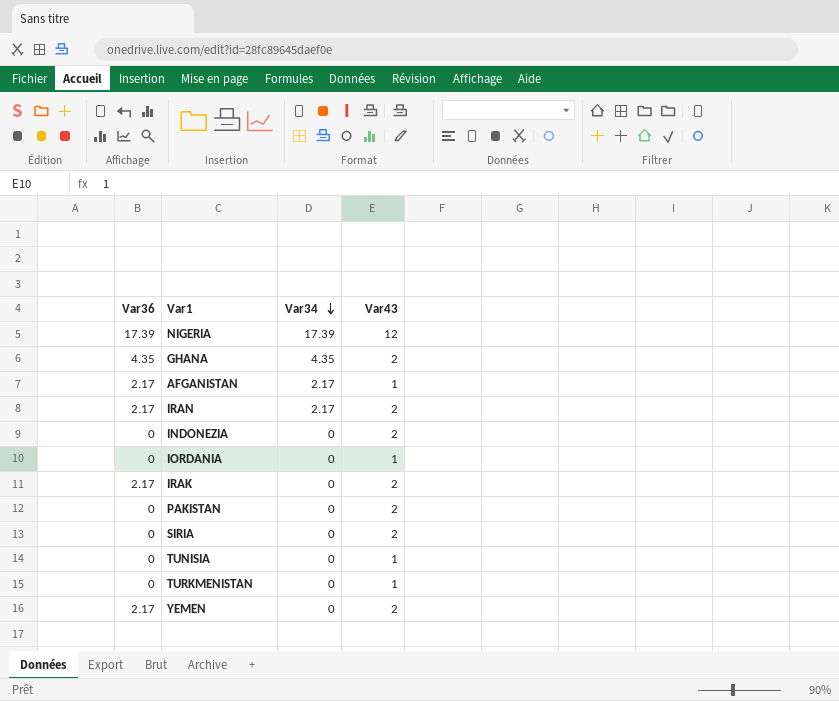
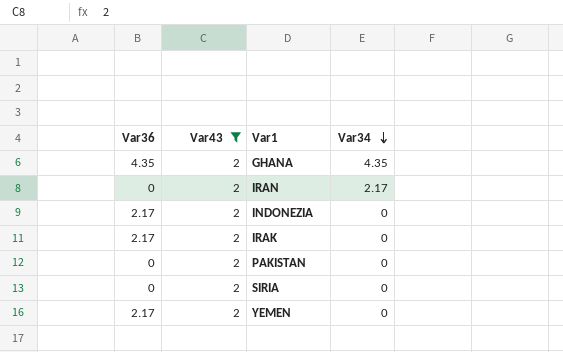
filter: none -> Var43 = 2
column Var43 | position: 4 -> 2
IRAN | Var36: 2.17 -> 0
INDONEZIA | Var36: 0 -> 2.17

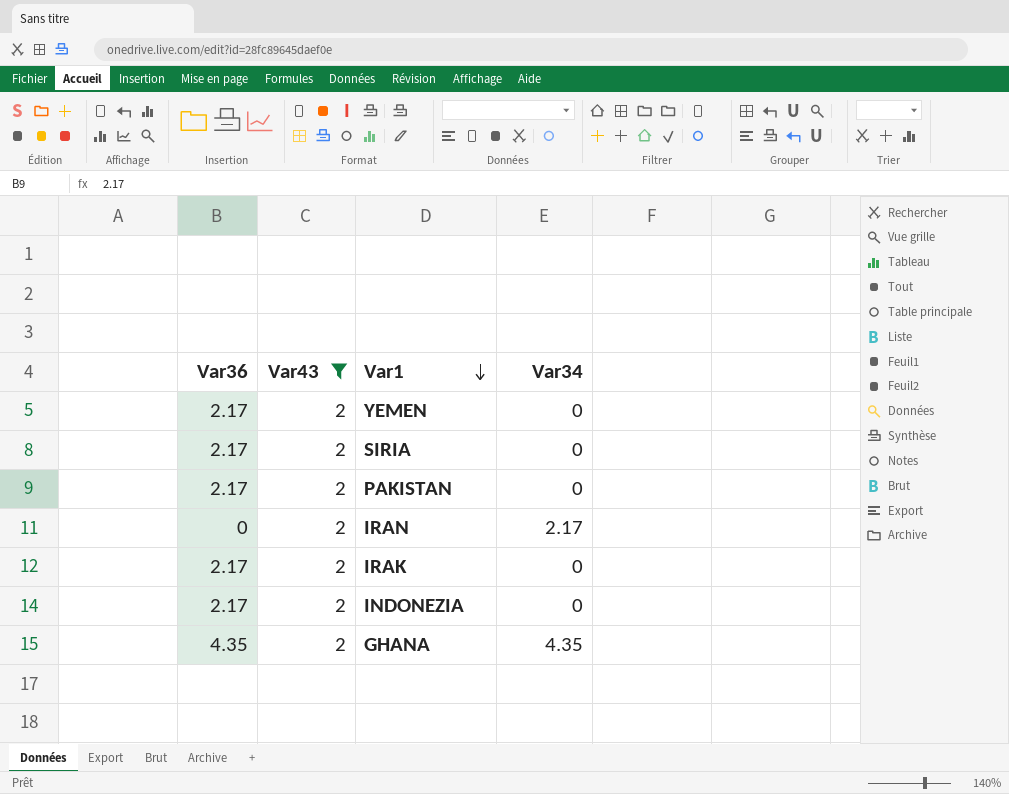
row order: Var34 descending -> Var1 descending
SIRIA | Var36: 0 -> 2.17
PAKISTAN | Var36: 0 -> 2.17

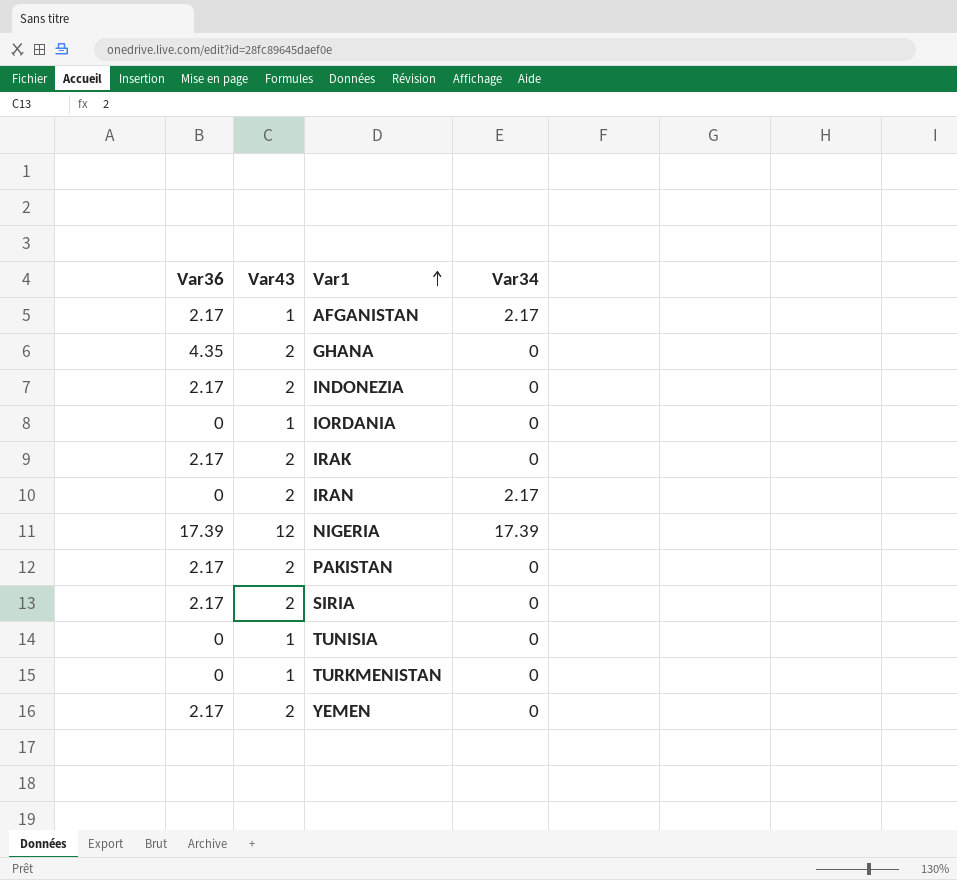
filter: Var43 = 2 -> none
row order: Var1 descending -> Var1 ascending
GHANA | Var34: 4.35 -> 0

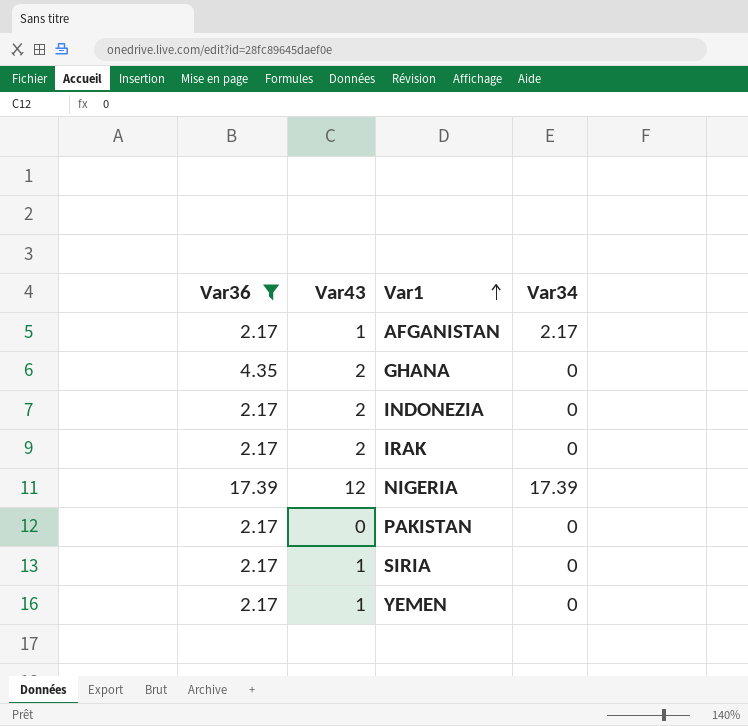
filter: none -> Var36 != 0
PAKISTAN | Var43: 2 -> 0
SIRIA | Var43: 2 -> 1
YEMEN | Var43: 2 -> 1

